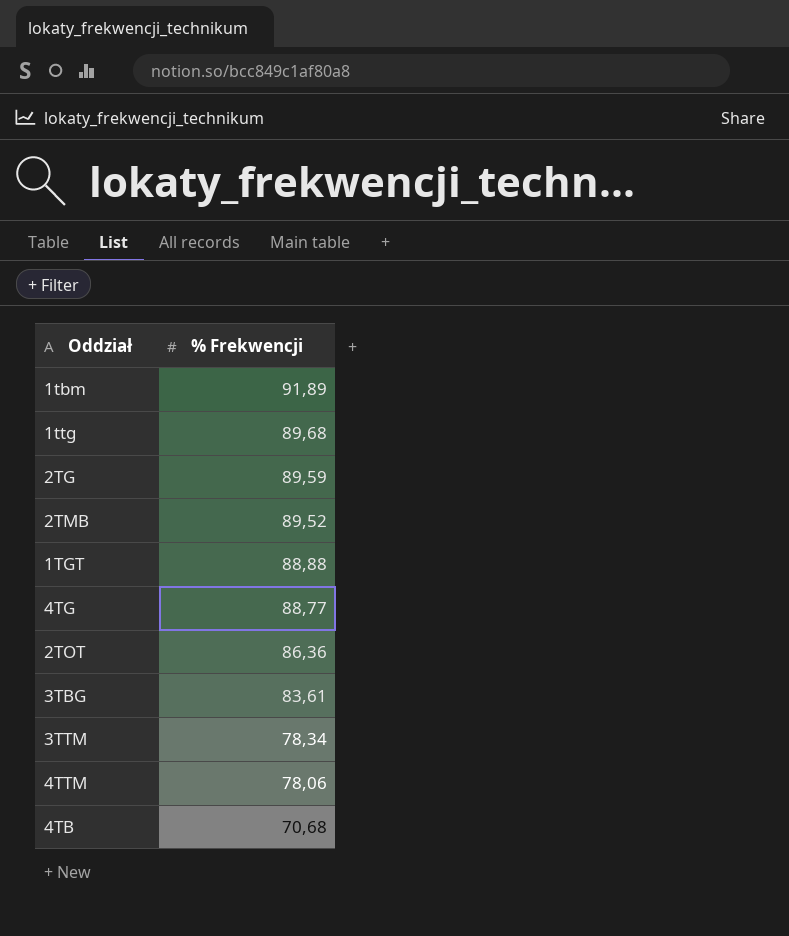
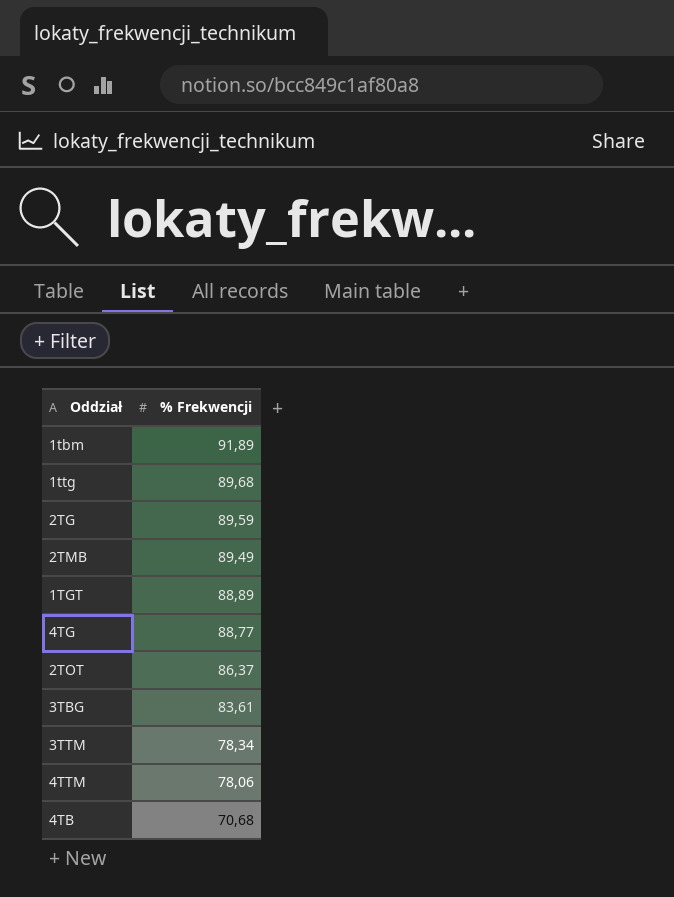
2TMB | % Frekwencji: 89,52 -> 89,49
1TGT | % Frekwencji: 88,88 -> 88,89
2TOT | % Frekwencji: 86,36 -> 86,37

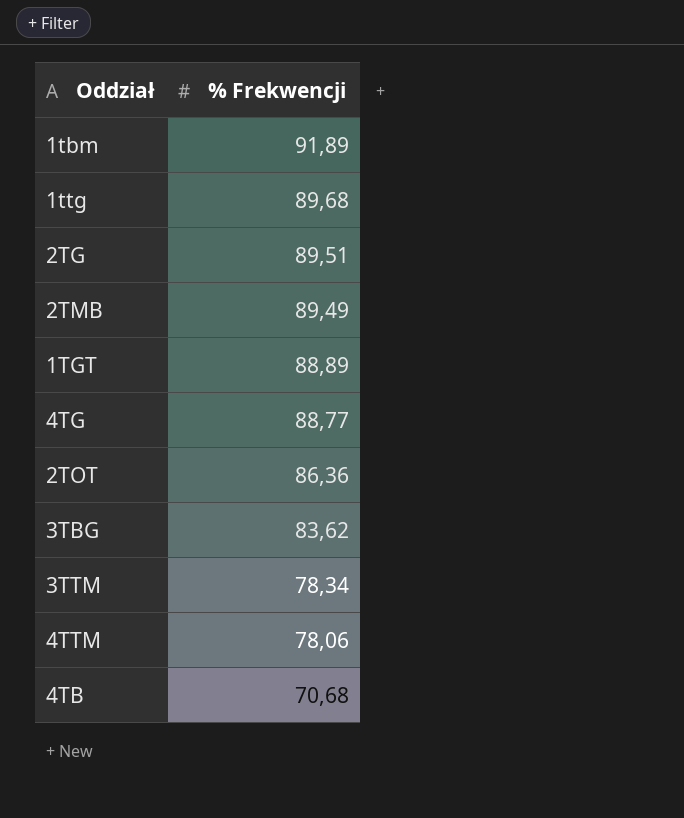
2TG | % Frekwencji: 89,59 -> 89,51
2TOT | % Frekwencji: 86,37 -> 86,36
3TBG | % Frekwencji: 83,61 -> 83,62

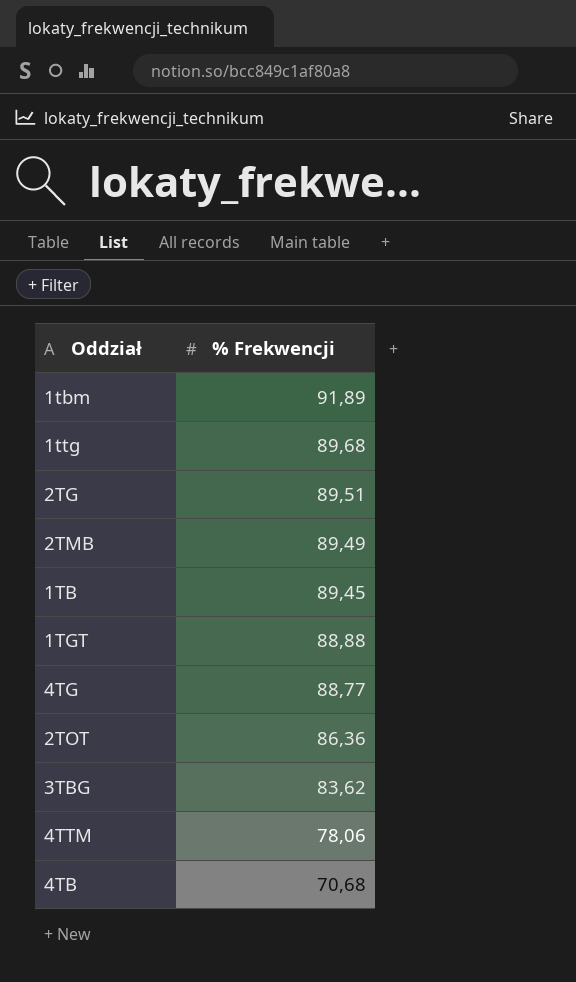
row 3TTM: 78,34 -> none
row 1TB: none -> 89,45
1TGT | % Frekwencji: 88,89 -> 88,88

